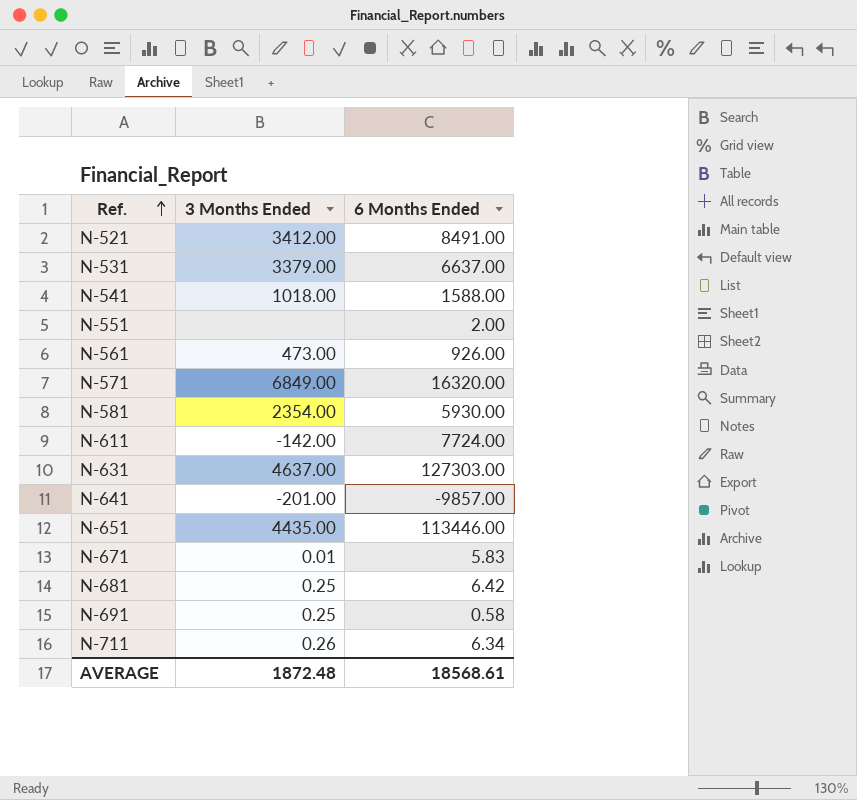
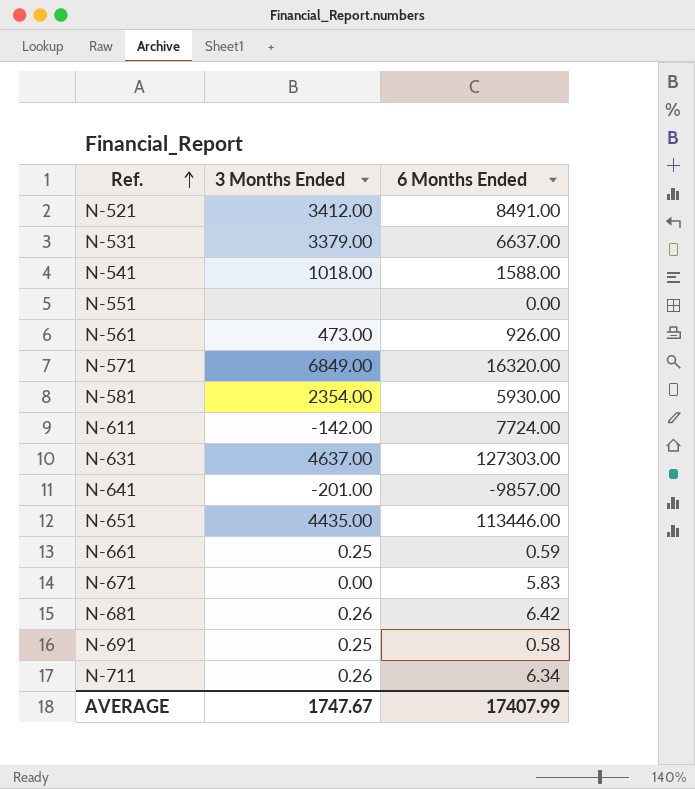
N-551 | 6 Months Ended: 2.00 -> 0.00
row N-661: none -> 0.25 | 0.59
N-671 | 3 Months Ended: 0.01 -> 0.00
N-681 | 3 Months Ended: 0.25 -> 0.26
AVERAGE | 3 Months Ended: 1872.48 -> 1747.67
AVERAGE | 6 Months Ended: 18568.61 -> 17407.99

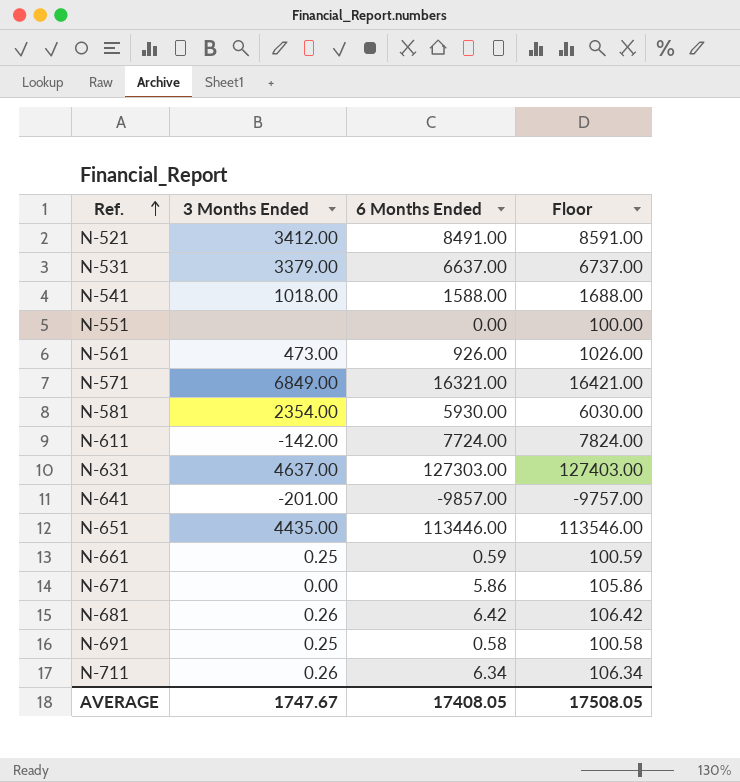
column Floor | formula: none -> [6 Months Ended] + 100
N-571 | 6 Months Ended: 16320.00 -> 16321.00
N-671 | 6 Months Ended: 5.83 -> 5.86
AVERAGE | 6 Months Ended: 17407.99 -> 17408.05

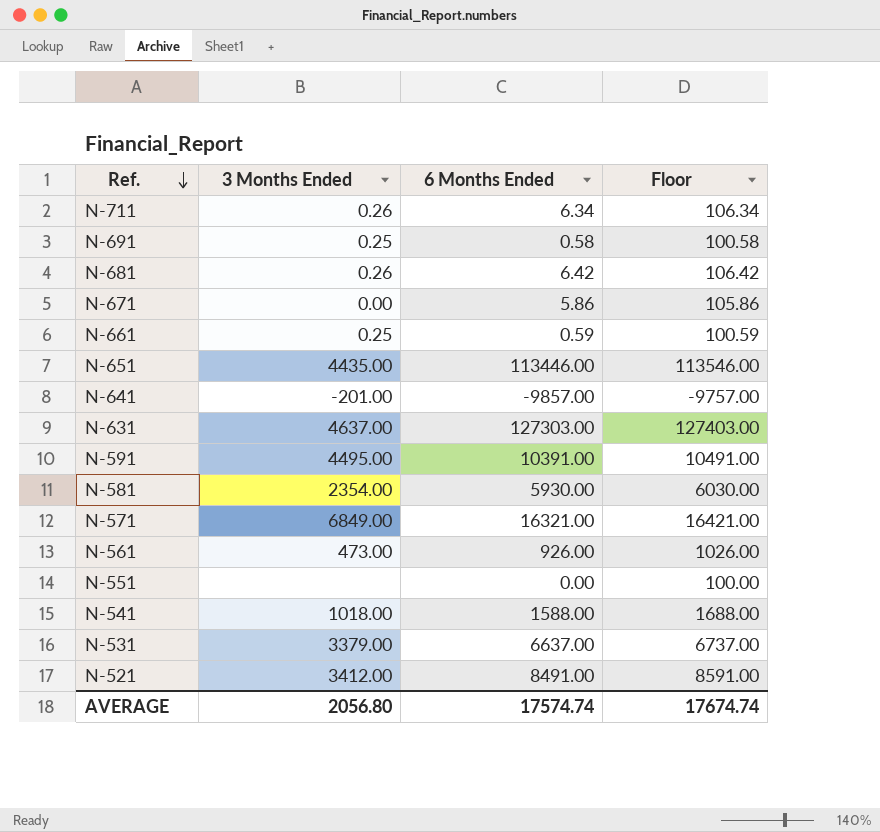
row order: Ref. ascending -> Ref. descending
row N-611: -142.00 | 7724.00 | 7824.00 -> none
row N-591: none -> 4495.00 | 10391.00 | 10491.00
AVERAGE | 3 Months Ended: 1747.67 -> 2056.80
AVERAGE | 6 Months Ended: 17408.05 -> 17574.74
AVERAGE | Floor: 17508.05 -> 17674.74

